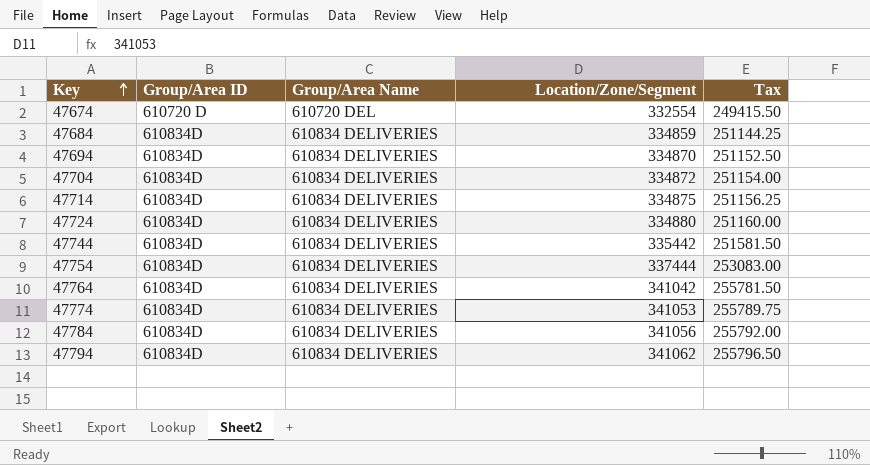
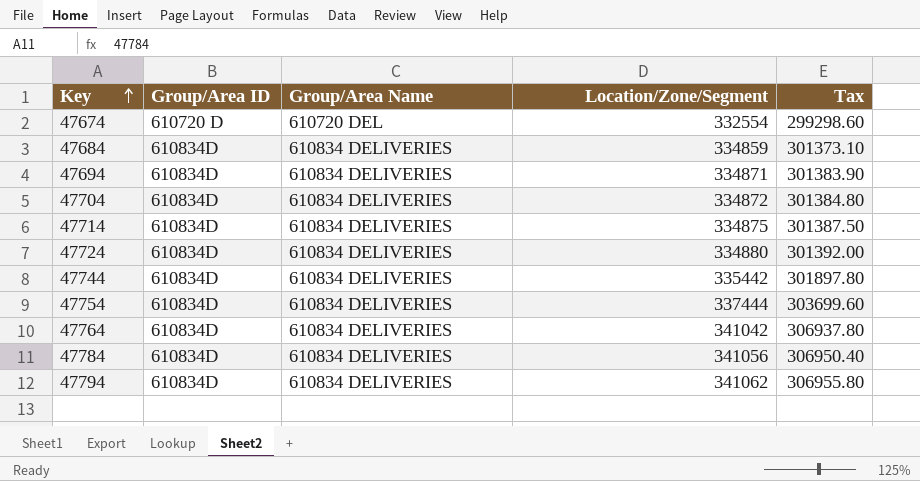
column Tax | formula: [Location/Zone/Segment] * 0.75 -> [Location/Zone/Segment] * 0.9
row 47774: 610834D | 610834 DELIVERIES | 341053 | 255789.75 -> none
47694 | Location/Zone/Segment: 334870 -> 334871

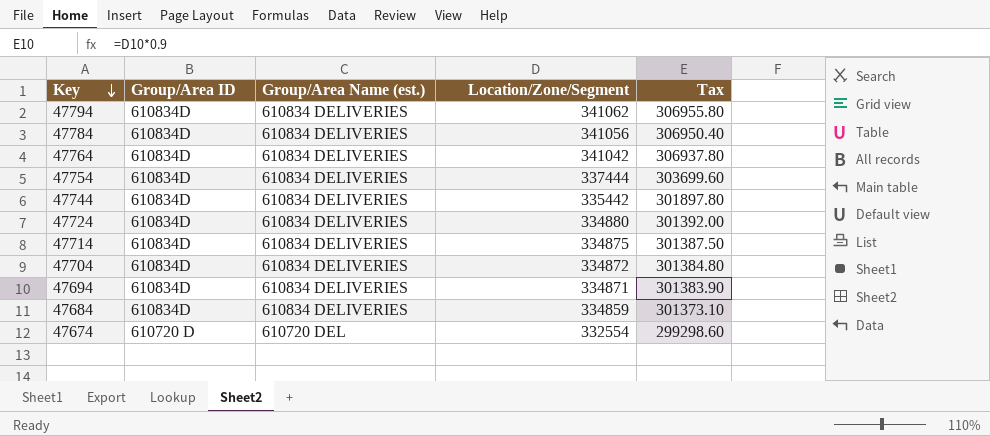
row order: Key ascending -> Key descending
column name: Group/Area Name -> Group/Area Name (est.)

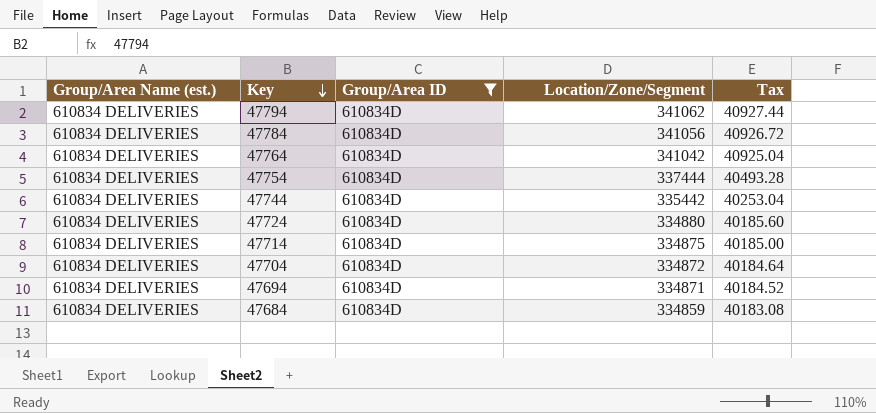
filter: none -> Group/Area ID = 610834D
column Group/Area Name (est.) | position: 3 -> 1
column Tax | formula: [Location/Zone/Segment] * 0.9 -> [Location/Zone/Segment] * 0.12

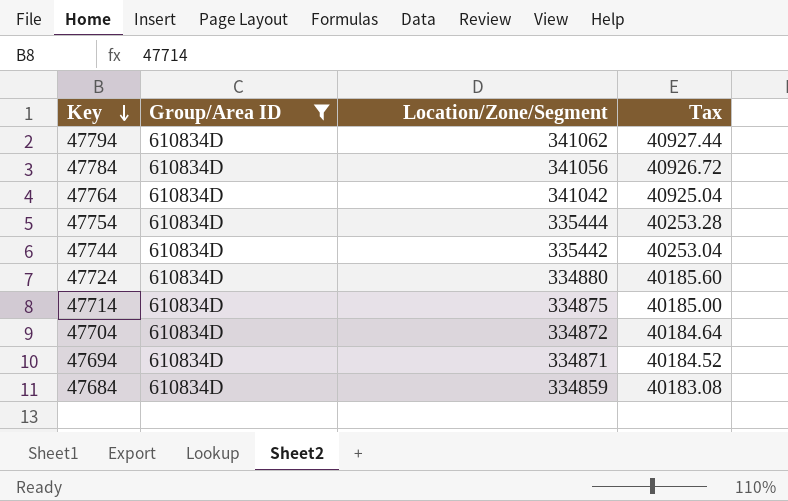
column Group/Area Name (est.) | position: 1 -> none
47754 | Location/Zone/Segment: 337444 -> 335444
47754 | Tax: 40493.28 -> 40253.28

